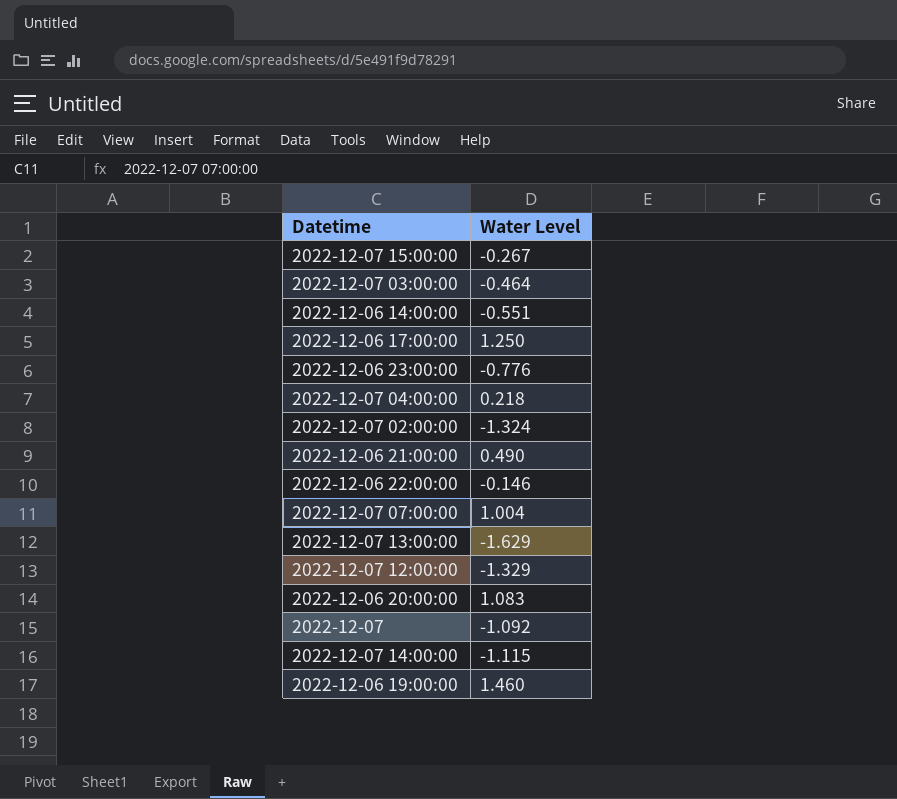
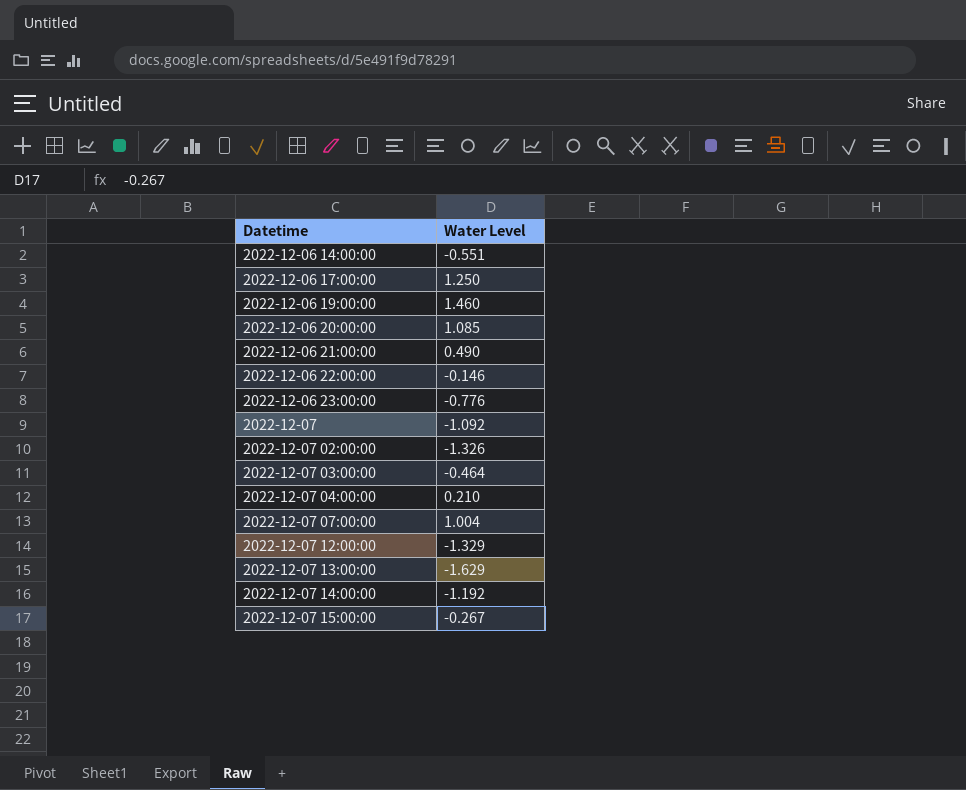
row order: none -> Datetime ascending
2022-12-06 20:00:00 | Water Level: 1.083 -> 1.085
2022-12-07 02:00:00 | Water Level: -1.324 -> -1.326
2022-12-07 04:00:00 | Water Level: 0.218 -> 0.210
2022-12-07 14:00:00 | Water Level: -1.115 -> -1.192

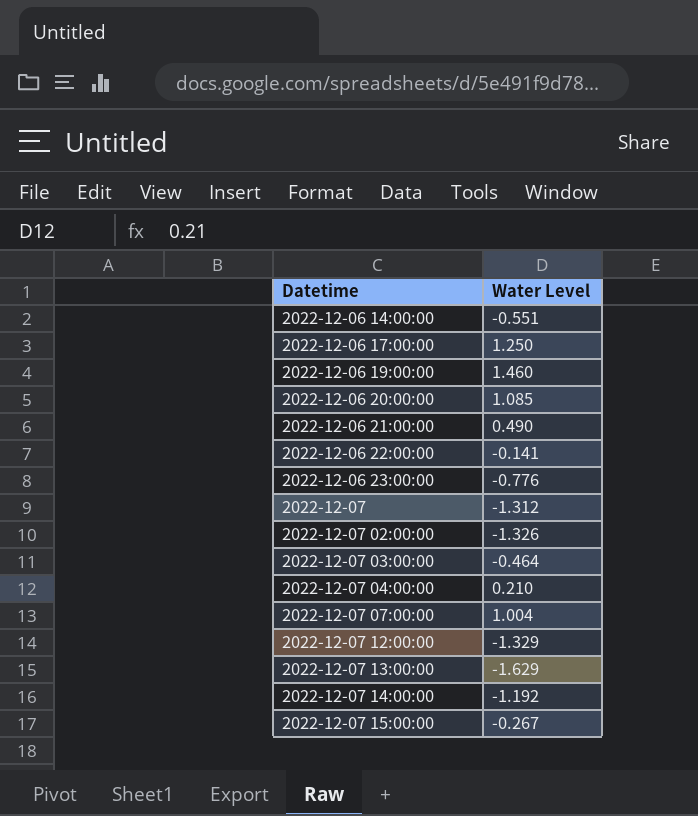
2022-12-06 22:00:00 | Water Level: -0.146 -> -0.141
2022-12-07 | Water Level: -1.092 -> -1.312

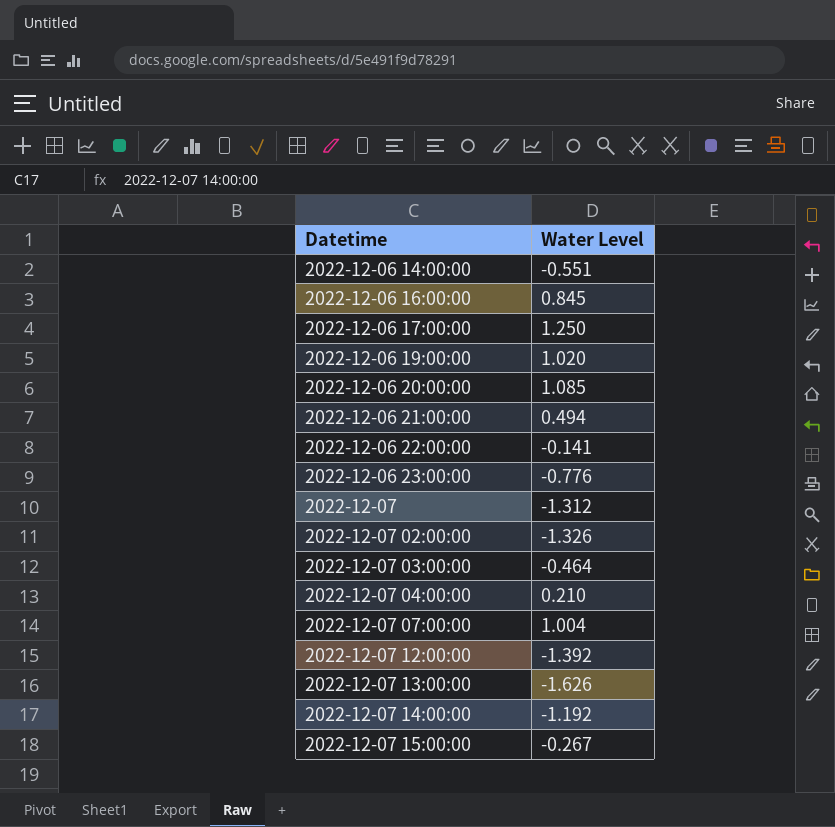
row 2022-12-06 16:00:00: none -> 0.845
2022-12-06 19:00:00 | Water Level: 1.460 -> 1.020
2022-12-06 21:00:00 | Water Level: 0.490 -> 0.494
2022-12-07 12:00:00 | Water Level: -1.329 -> -1.392
2022-12-07 13:00:00 | Water Level: -1.629 -> -1.626

